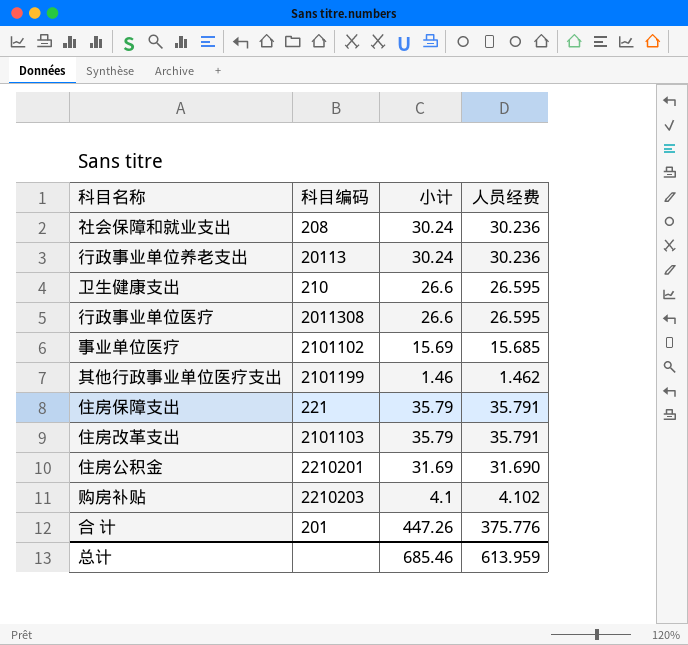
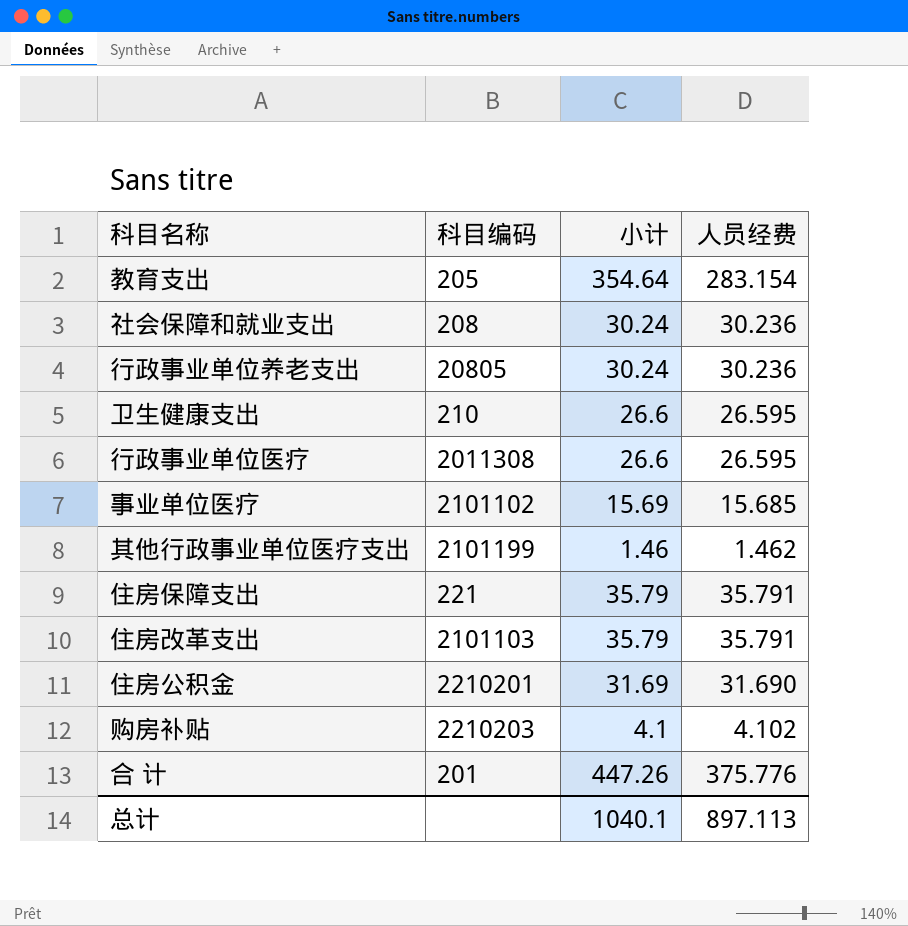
row 教育支出: none -> 205 | 354.64 | 283.154
行政事业单位养老支出 | 科目编码: 20113 -> 20805
总计 | 小计: 685.46 -> 1040.1
总计 | 人员经费: 613.959 -> 897.113

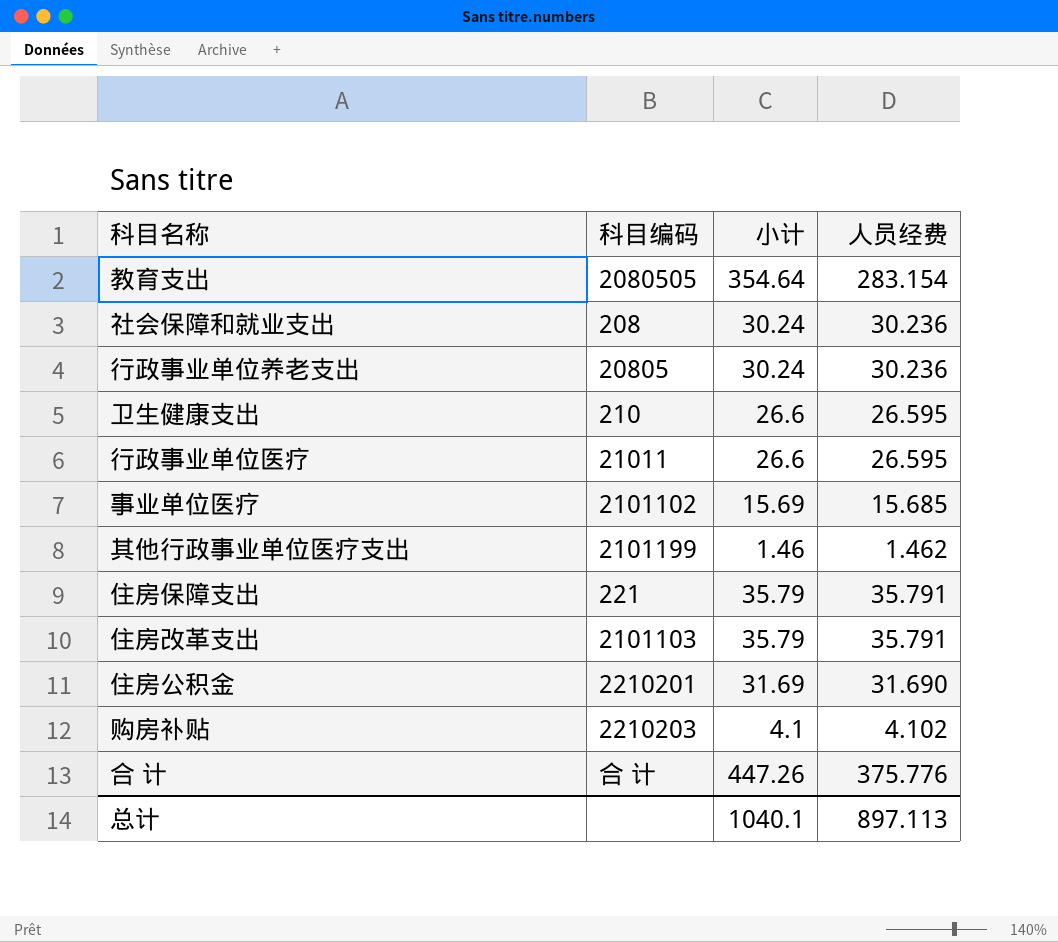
教育支出 | 科目编码: 205 -> 2080505
行政事业单位医疗 | 科目编码: 2011308 -> 21011
合 计 | 科目编码: 201 -> 合 计

